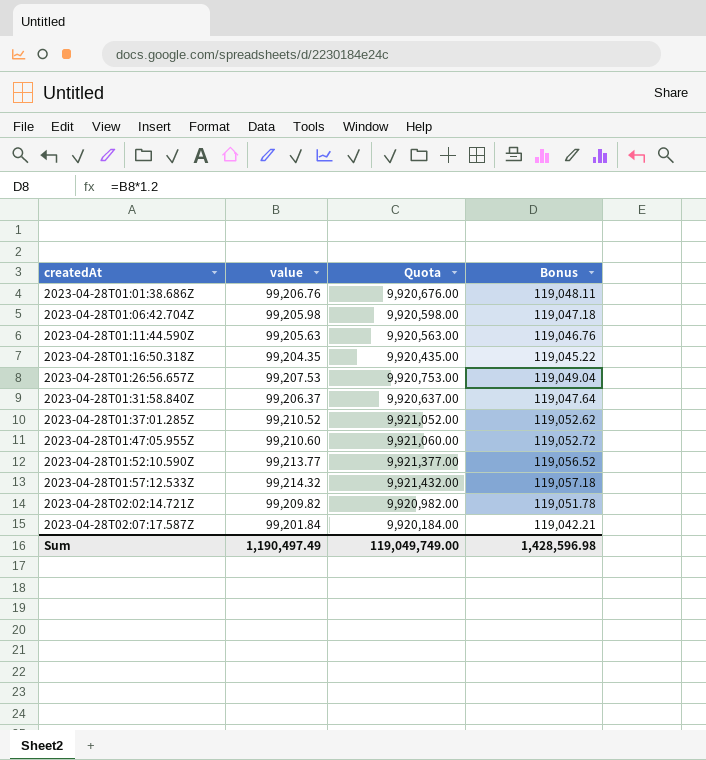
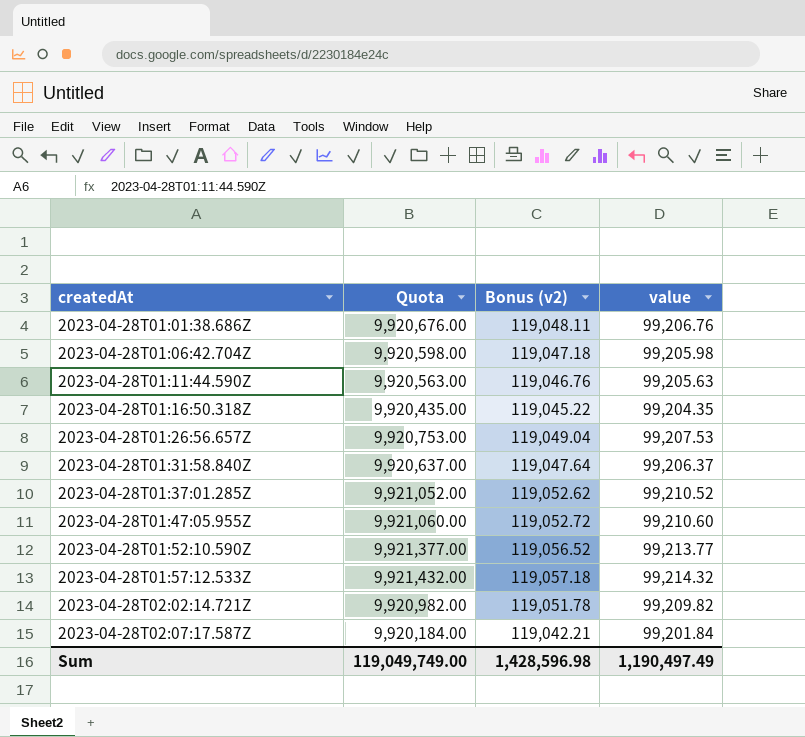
column name: Bonus -> Bonus (v2)
column value | position: 2 -> 4

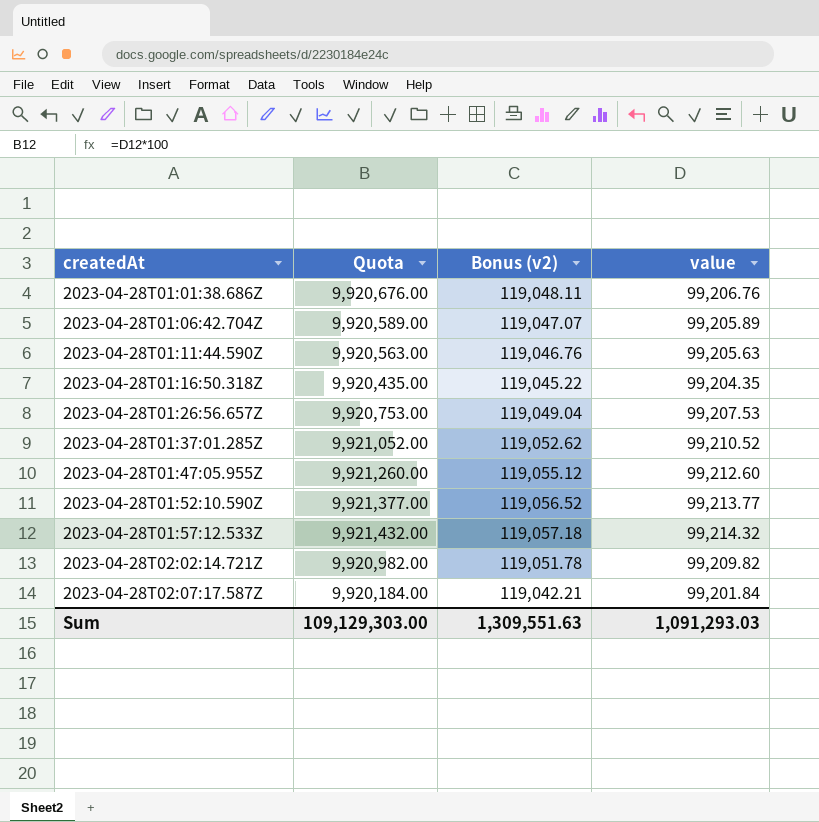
row 2023-04-28T01:31:58.840Z: 9,920,637.00 | 119,047.64 | 99,206.37 -> none
2023-04-28T01:06:42.704Z | Quota: 9,920,598.00 -> 9,920,589.00
2023-04-28T01:06:42.704Z | Bonus (v2): 119,047.18 -> 119,047.07
2023-04-28T01:06:42.704Z | value: 99,205.98 -> 99,205.89
2023-04-28T01:47:05.955Z | Quota: 9,921,060.00 -> 9,921,260.00
2023-04-28T01:47:05.955Z | Bonus (v2): 119,052.72 -> 119,055.12
2023-04-28T01:47:05.955Z | value: 99,210.60 -> 99,212.60
Sum | Quota: 119,049,749.00 -> 109,129,303.00
Sum | Bonus (v2): 1,428,596.98 -> 1,309,551.63
Sum | value: 1,190,497.49 -> 1,091,293.03

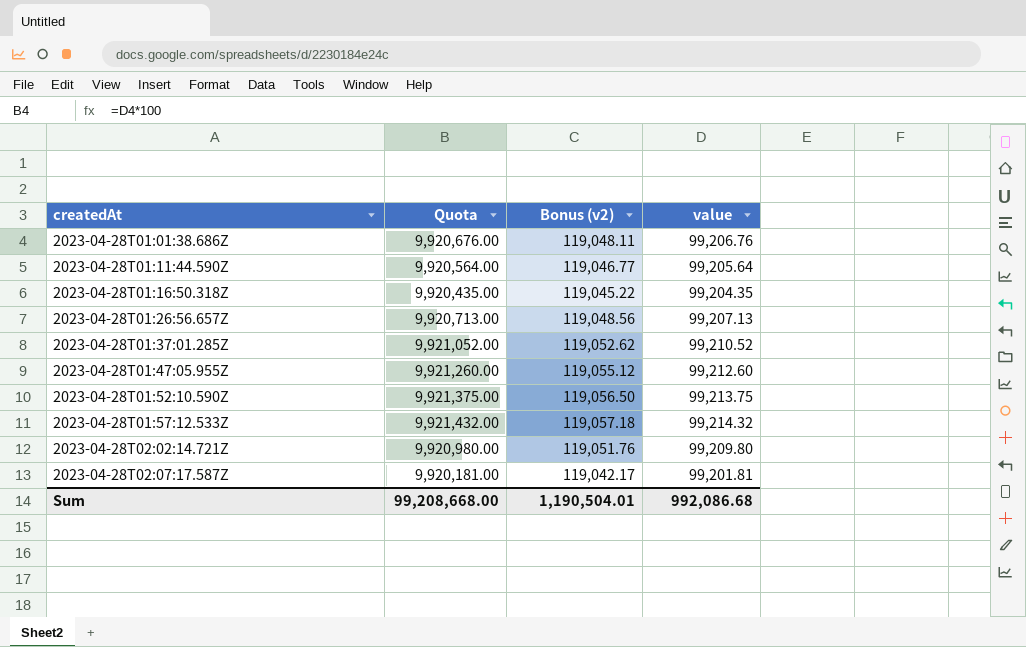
row 2023-04-28T01:06:42.704Z: 9,920,589.00 | 119,047.07 | 99,205.89 -> none
2023-04-28T01:11:44.590Z | Quota: 9,920,563.00 -> 9,920,564.00
2023-04-28T01:11:44.590Z | Bonus (v2): 119,046.76 -> 119,046.77
2023-04-28T01:11:44.590Z | value: 99,205.63 -> 99,205.64
2023-04-28T01:26:56.657Z | Quota: 9,920,753.00 -> 9,920,713.00
2023-04-28T01:26:56.657Z | Bonus (v2): 119,049.04 -> 119,048.56
2023-04-28T01:26:56.657Z | value: 99,207.53 -> 99,207.13
2023-04-28T01:52:10.590Z | Quota: 9,921,377.00 -> 9,921,375.00
2023-04-28T01:52:10.590Z | Bonus (v2): 119,056.52 -> 119,056.50
2023-04-28T01:52:10.590Z | value: 99,213.77 -> 99,213.75
2023-04-28T02:02:14.721Z | Quota: 9,920,982.00 -> 9,920,980.00
2023-04-28T02:02:14.721Z | Bonus (v2): 119,051.78 -> 119,051.76
2023-04-28T02:02:14.721Z | value: 99,209.82 -> 99,209.80
2023-04-28T02:07:17.587Z | Quota: 9,920,184.00 -> 9,920,181.00
2023-04-28T02:07:17.587Z | Bonus (v2): 119,042.21 -> 119,042.17
2023-04-28T02:07:17.587Z | value: 99,201.84 -> 99,201.81
Sum | Quota: 109,129,303.00 -> 99,208,668.00
Sum | Bonus (v2): 1,309,551.63 -> 1,190,504.01
Sum | value: 1,091,293.03 -> 992,086.68

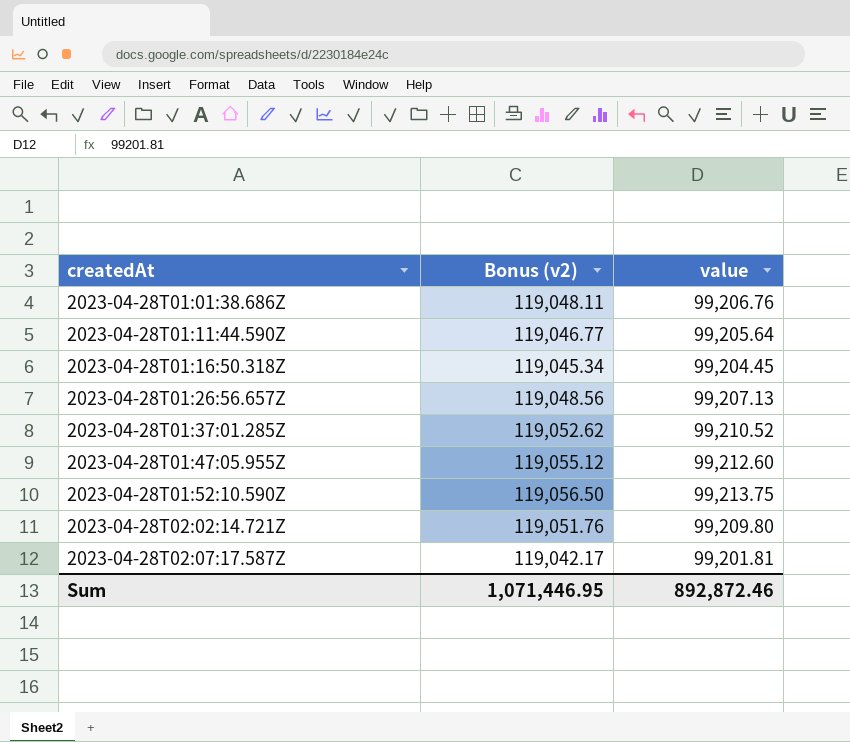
column Quota | formula: [value] * 100 -> none
row 2023-04-28T01:57:12.533Z: 9,921,432.00 | 119,057.18 | 99,214.32 -> none
2023-04-28T01:16:50.318Z | Bonus (v2): 119,045.22 -> 119,045.34
2023-04-28T01:16:50.318Z | value: 99,204.35 -> 99,204.45
Sum | Bonus (v2): 1,190,504.01 -> 1,071,446.95
Sum | value: 992,086.68 -> 892,872.46

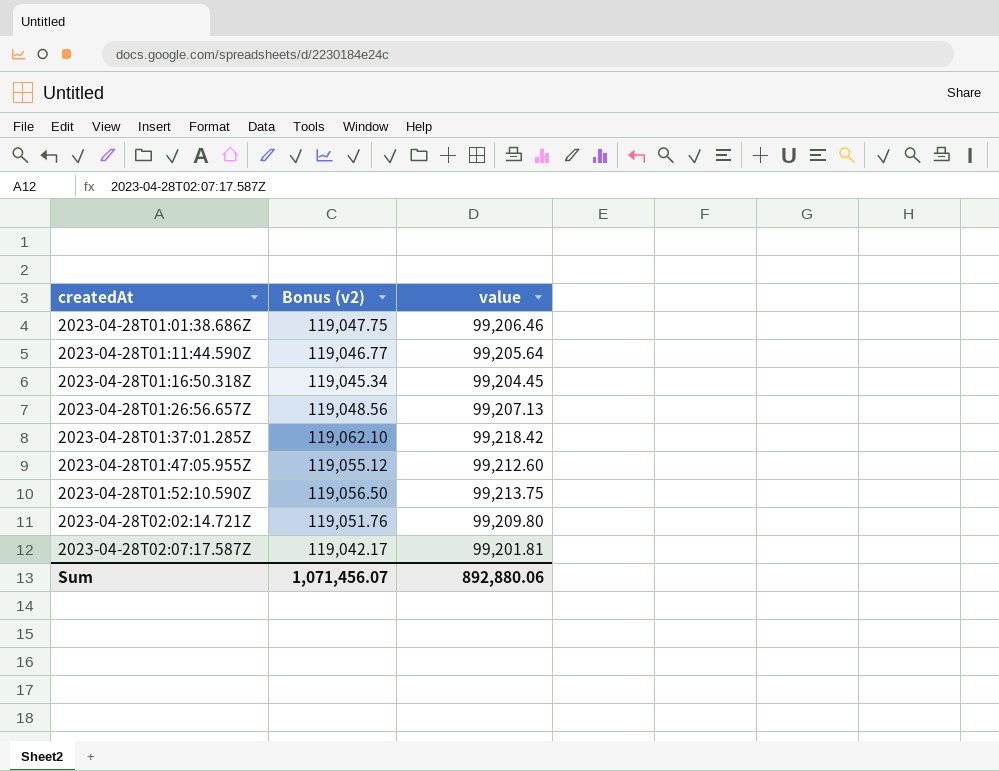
2023-04-28T01:01:38.686Z | Bonus (v2): 119,048.11 -> 119,047.75
2023-04-28T01:01:38.686Z | value: 99,206.76 -> 99,206.46
2023-04-28T01:37:01.285Z | Bonus (v2): 119,052.62 -> 119,062.10
2023-04-28T01:37:01.285Z | value: 99,210.52 -> 99,218.42
Sum | Bonus (v2): 1,071,446.95 -> 1,071,456.07
Sum | value: 892,872.46 -> 892,880.06

